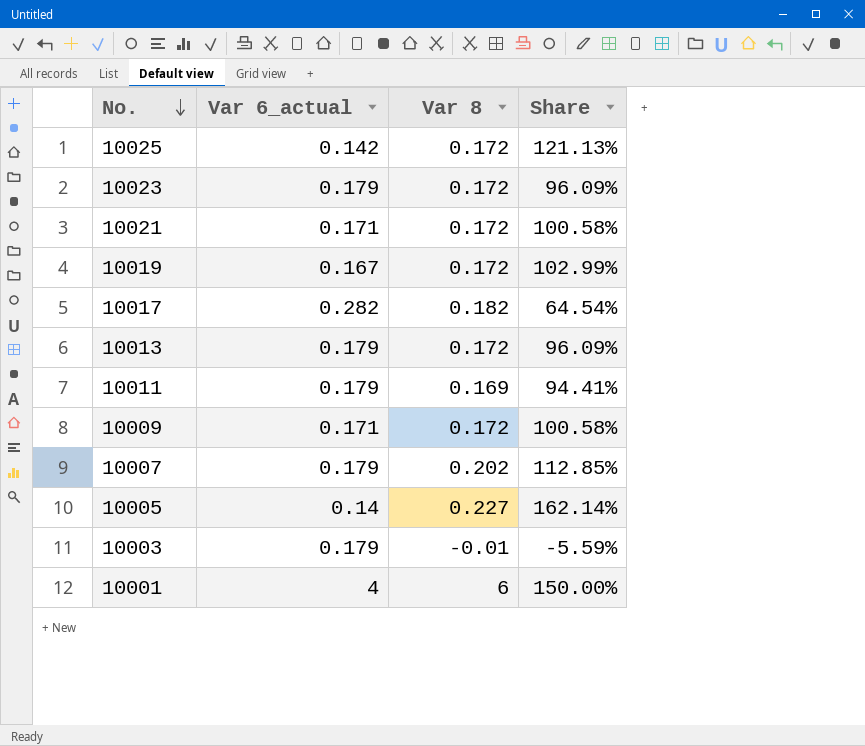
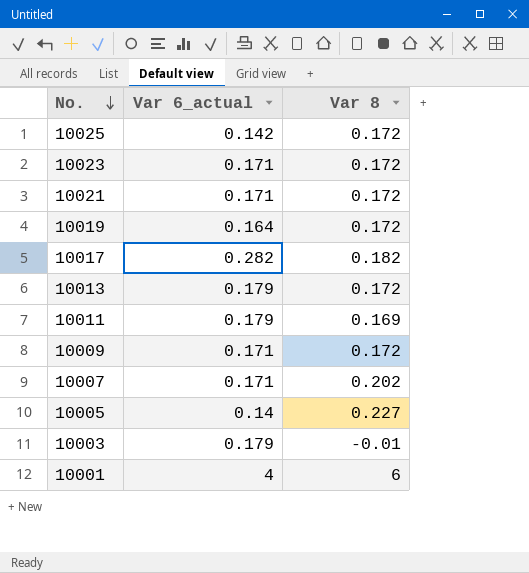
column Share | formula: [Var 8] / [Var 6_actual] -> none
10023 | Var 6_actual: 0.179 -> 0.171
10019 | Var 6_actual: 0.167 -> 0.164
10007 | Var 6_actual: 0.179 -> 0.171

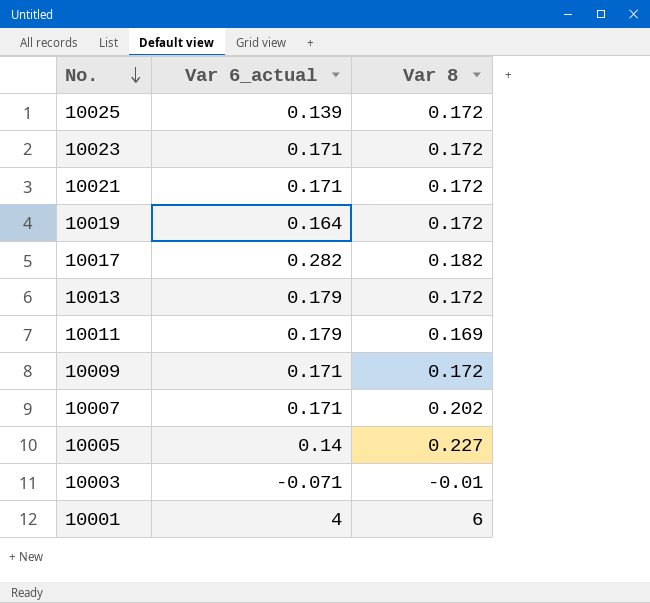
10025 | Var 6_actual: 0.142 -> 0.139
10003 | Var 6_actual: 0.179 -> -0.071

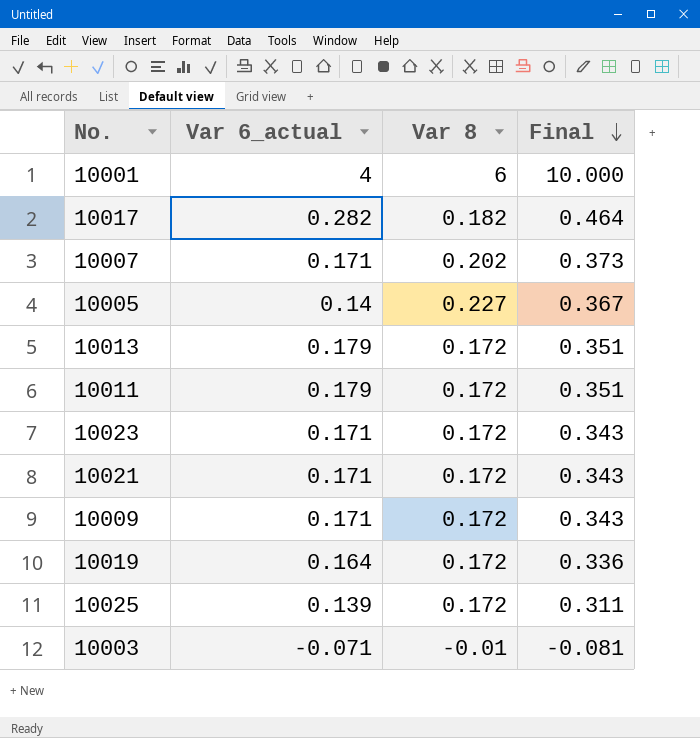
row order: No. descending -> Final descending
column Final | formula: none -> [Var 6_actual] + [Var 8]
10011 | Var 8: 0.169 -> 0.172

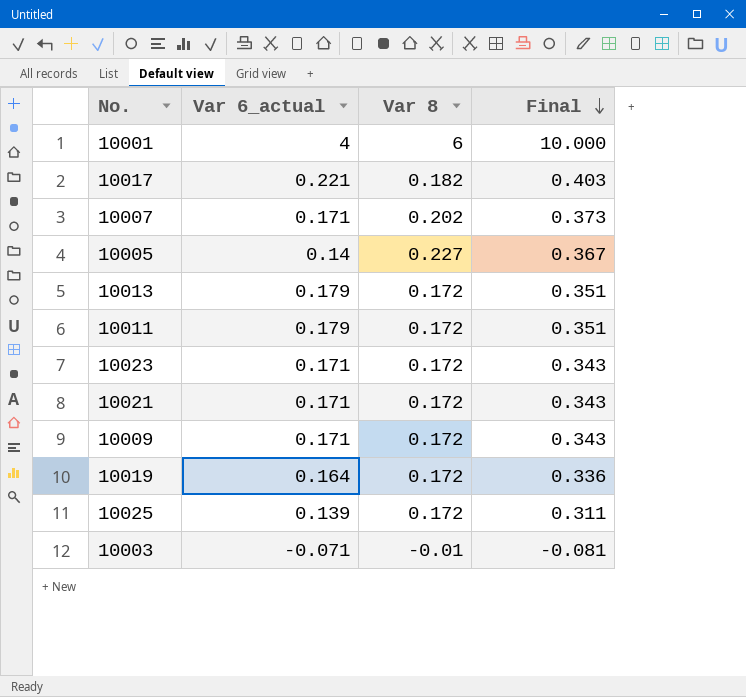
10017 | Var 6_actual: 0.282 -> 0.221
10017 | Final: 0.464 -> 0.403

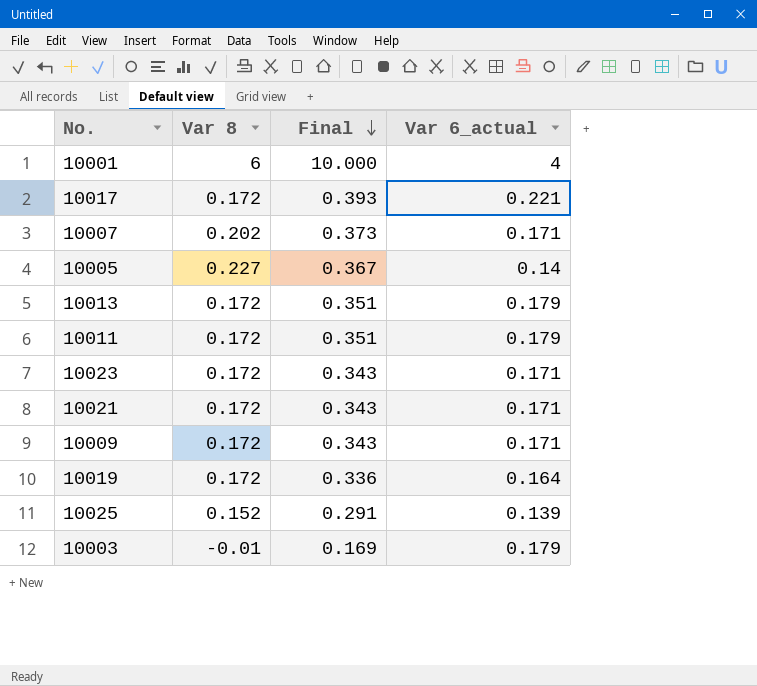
column Var 6_actual | position: 2 -> 4
10017 | Var 8: 0.182 -> 0.172
10017 | Final: 0.403 -> 0.393
10025 | Var 8: 0.172 -> 0.152
10025 | Final: 0.311 -> 0.291
10003 | Final: -0.081 -> 0.169
10003 | Var 6_actual: -0.071 -> 0.179

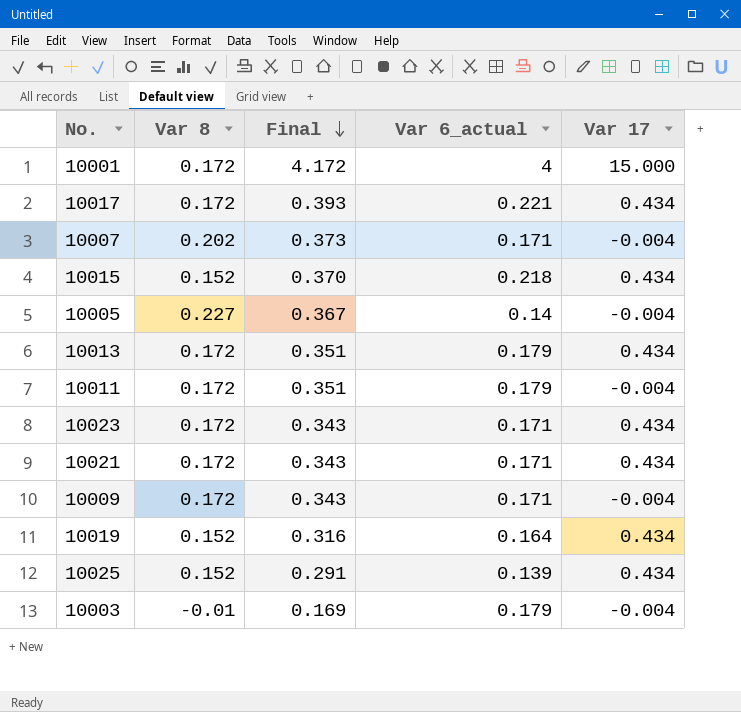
column Var 17 | position: none -> 5
10001 | Var 8: 6 -> 0.172
10001 | Final: 10.000 -> 4.172
row 10015: none -> 0.152 | 0.370 | 0.218 | 0.434
10019 | Var 8: 0.172 -> 0.152
10019 | Final: 0.336 -> 0.316

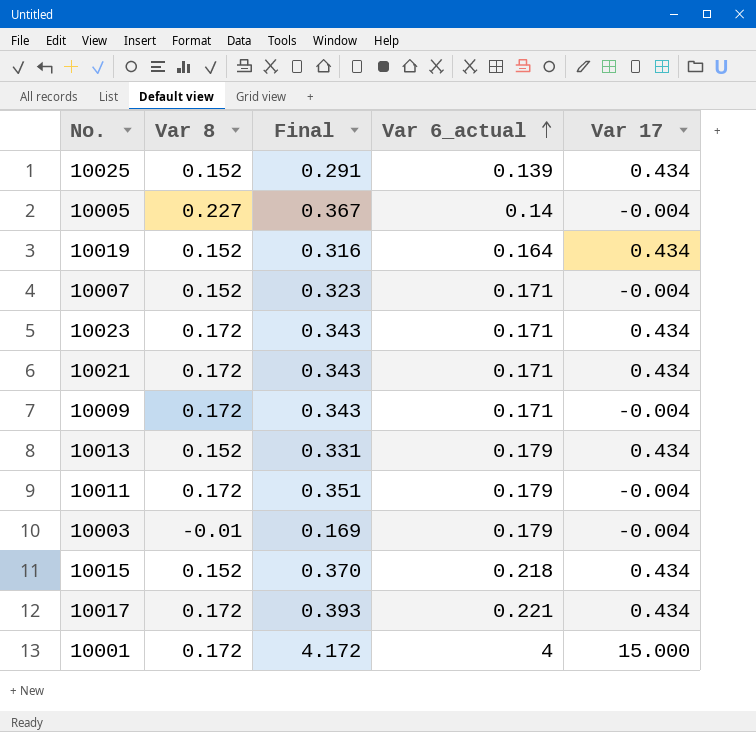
row order: Final descending -> Var 6_actual ascending
10007 | Var 8: 0.202 -> 0.152
10007 | Final: 0.373 -> 0.323
10013 | Var 8: 0.172 -> 0.152
10013 | Final: 0.351 -> 0.331

